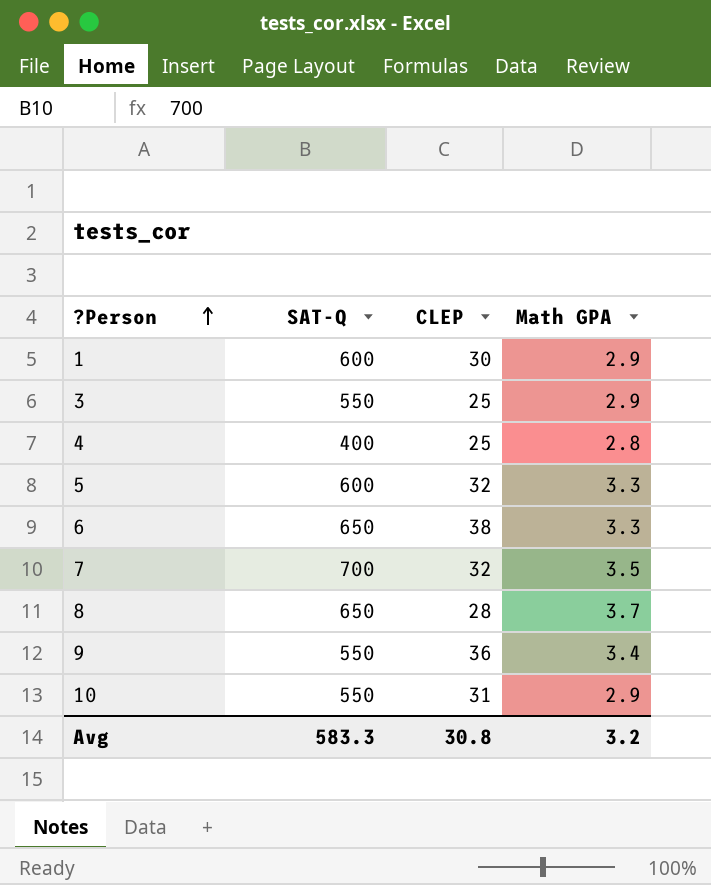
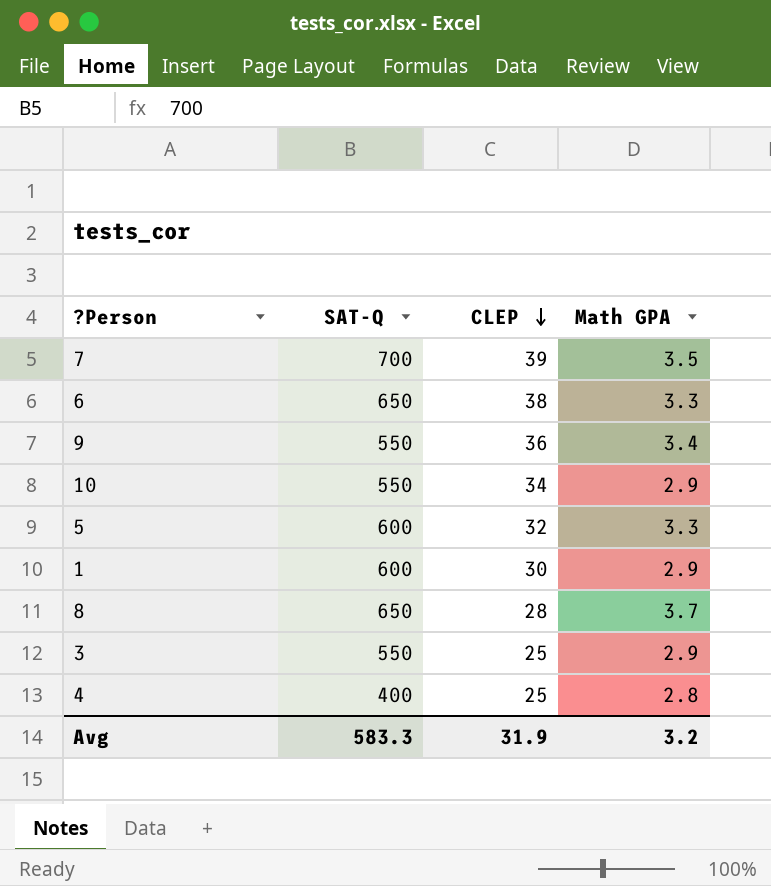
row order: ?Person ascending -> CLEP descending
7 | CLEP: 32 -> 39
10 | CLEP: 31 -> 34
Avg | CLEP: 30.8 -> 31.9

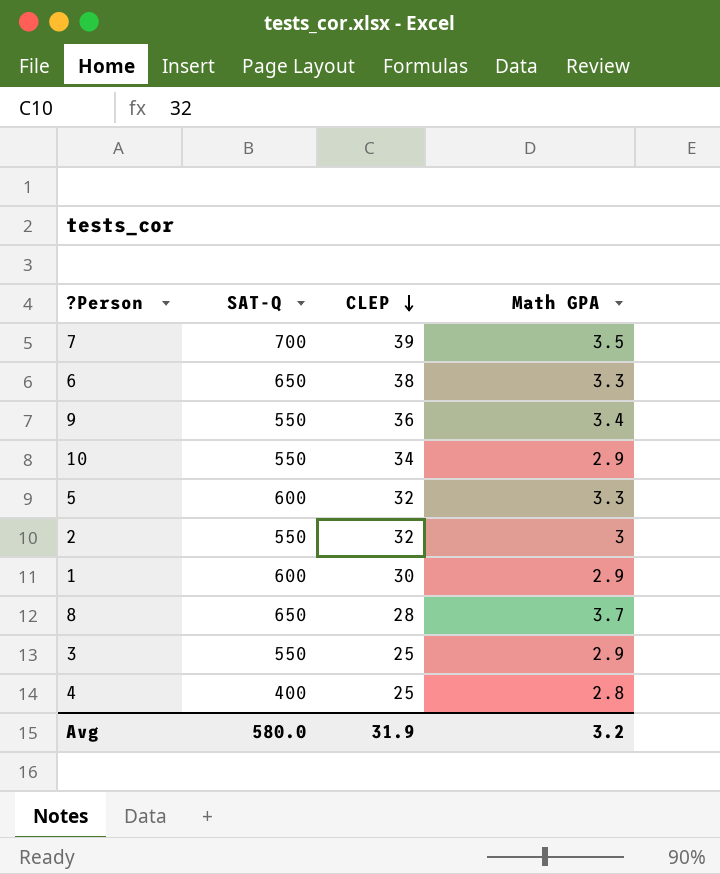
row 2: none -> 550 | 32 | 3
Avg | SAT-Q: 583.3 -> 580.0

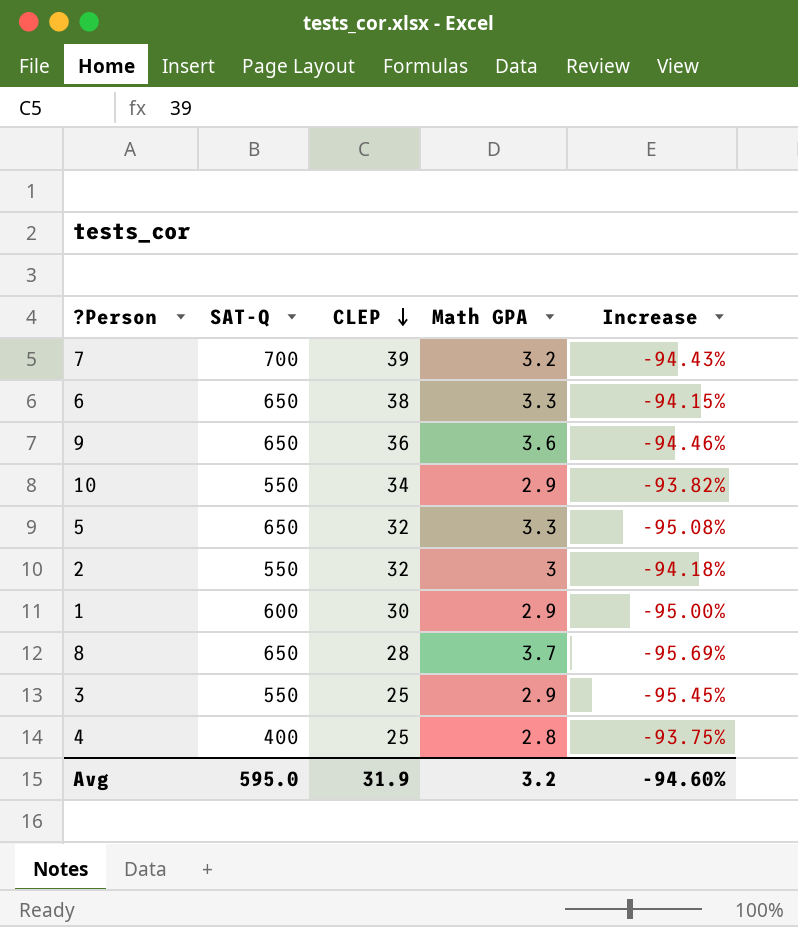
column Increase | formula: none -> ([CLEP] - [SAT-Q]) / [SAT-Q]
7 | Math GPA: 3.5 -> 3.2
9 | SAT-Q: 550 -> 650
9 | Math GPA: 3.4 -> 3.6
5 | SAT-Q: 600 -> 650
Avg | SAT-Q: 580.0 -> 595.0

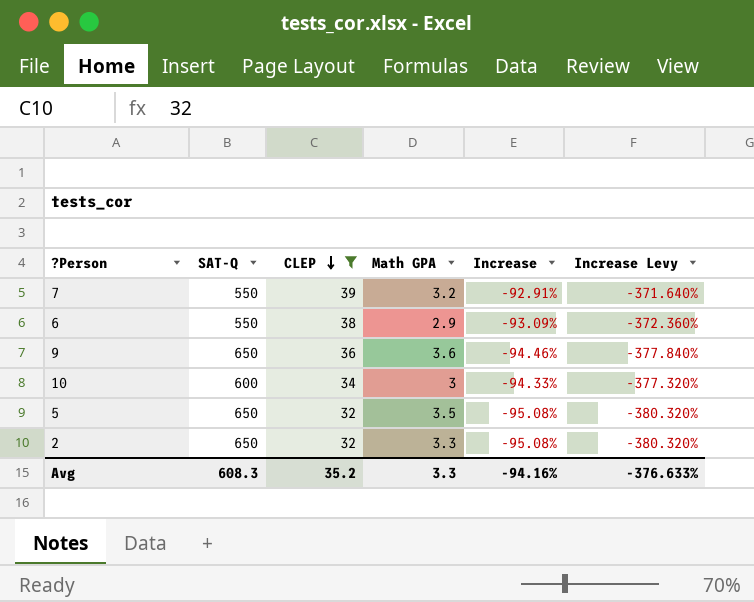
filter: none -> CLEP >= 32
column Increase Levy | formula: none -> [Increase] * 4
7 | SAT-Q: 700 -> 550
7 | Increase: -94.43% -> -92.91%
6 | SAT-Q: 650 -> 550
6 | Math GPA: 3.3 -> 2.9
6 | Increase: -94.15% -> -93.09%
10 | SAT-Q: 550 -> 600
10 | Math GPA: 2.9 -> 3
10 | Increase: -93.82% -> -94.33%
5 | Math GPA: 3.3 -> 3.5
2 | SAT-Q: 550 -> 650
2 | Math GPA: 3 -> 3.3
2 | Increase: -94.18% -> -95.08%
Avg | SAT-Q: 595.0 -> 608.3
Avg | CLEP: 31.9 -> 35.2
Avg | Math GPA: 3.2 -> 3.3
Avg | Increase: -94.60% -> -94.16%

